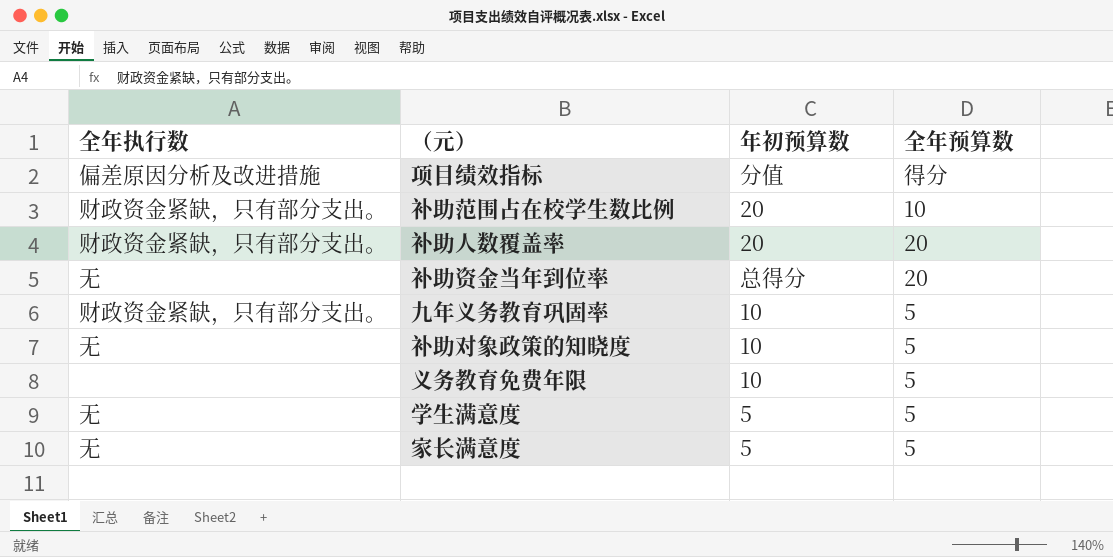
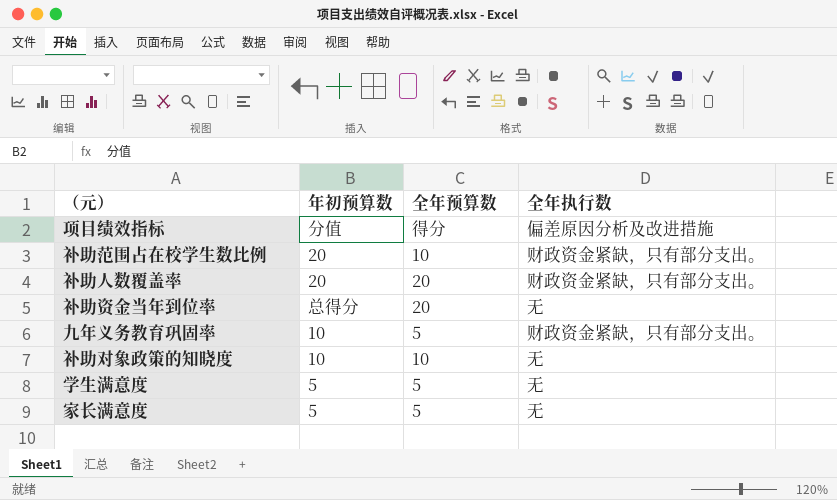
column 全年执行数 | position: 1 -> 4
row 义务教育免费年限: none | 10 | 5 -> none
补助对象政策的知晓度 | 全年预算数: 5 -> 10

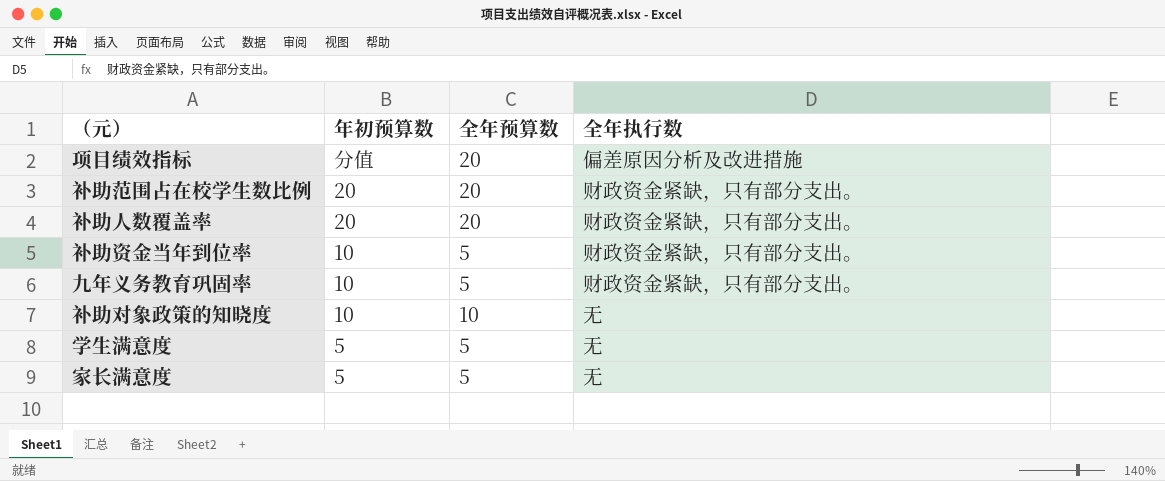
项目绩效指标 | 全年预算数: 得分 -> 20
补助范围占在校学生数比例 | 全年预算数: 10 -> 20
补助资金当年到位率 | 年初预算数: 总得分 -> 10
补助资金当年到位率 | 全年预算数: 20 -> 5
补助资金当年到位率 | 全年执行数: 无 -> 财政资金紧缺，只有部分支出。

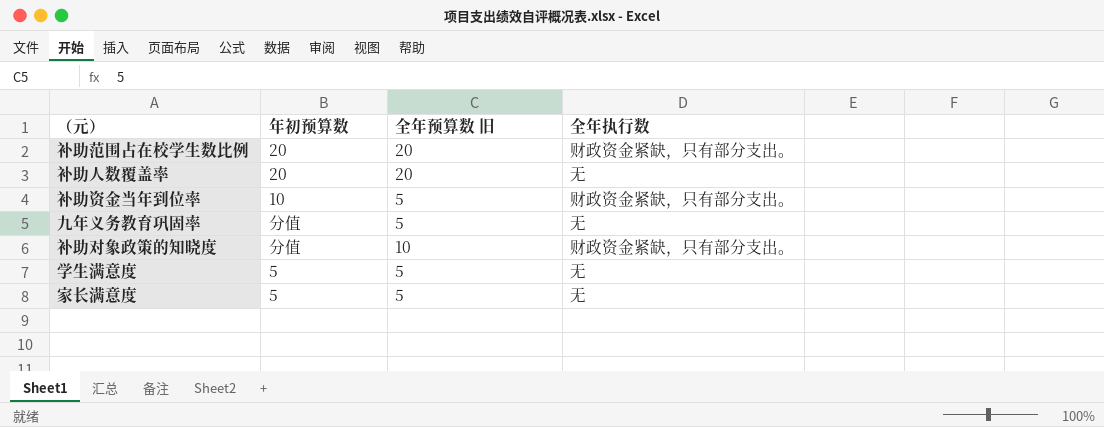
column name: 全年预算数 -> 全年预算数 旧
row 项目绩效指标: 分值 | 20 | 偏差原因分析及改进措施 -> none
补助人数覆盖率 | 全年执行数: 财政资金紧缺，只有部分支出。 -> 无
九年义务教育巩固率 | 年初预算数: 10 -> 分值
九年义务教育巩固率 | 全年执行数: 财政资金紧缺，只有部分支出。 -> 无
补助对象政策的知晓度 | 年初预算数: 10 -> 分值
补助对象政策的知晓度 | 全年执行数: 无 -> 财政资金紧缺，只有部分支出。

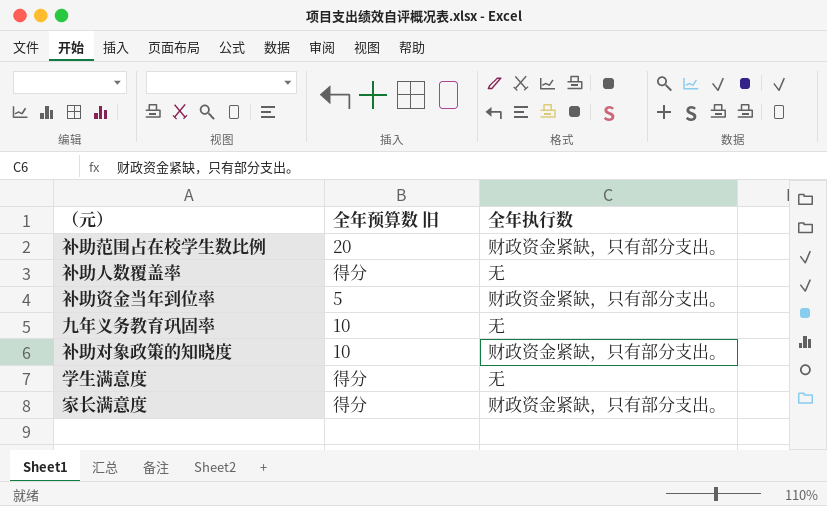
column 年初预算数 | position: 2 -> none
补助人数覆盖率 | 全年预算数 旧: 20 -> 得分
九年义务教育巩固率 | 全年预算数 旧: 5 -> 10
学生满意度 | 全年预算数 旧: 5 -> 得分
家长满意度 | 全年预算数 旧: 5 -> 得分
家长满意度 | 全年执行数: 无 -> 财政资金紧缺，只有部分支出。

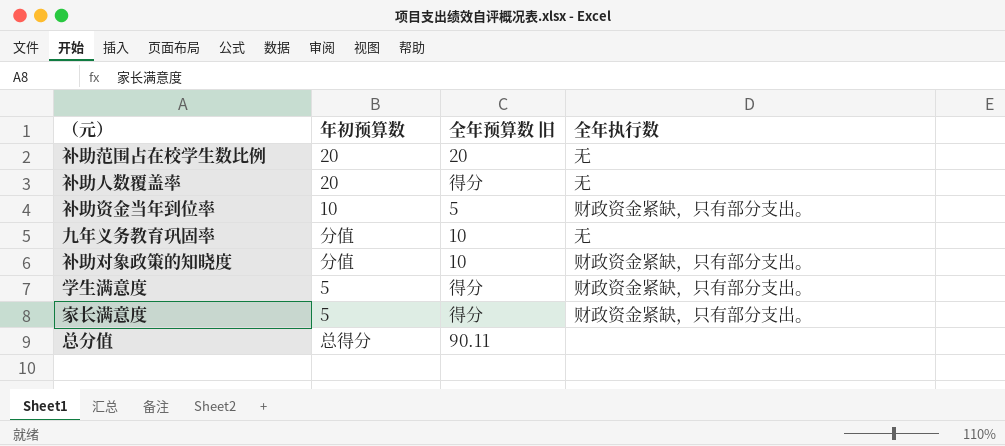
column 年初预算数 | position: none -> 2
补助范围占在校学生数比例 | 全年执行数: 财政资金紧缺，只有部分支出。 -> 无
学生满意度 | 全年执行数: 无 -> 财政资金紧缺，只有部分支出。
row 总分值: none -> 总得分 | 90.11 | none

